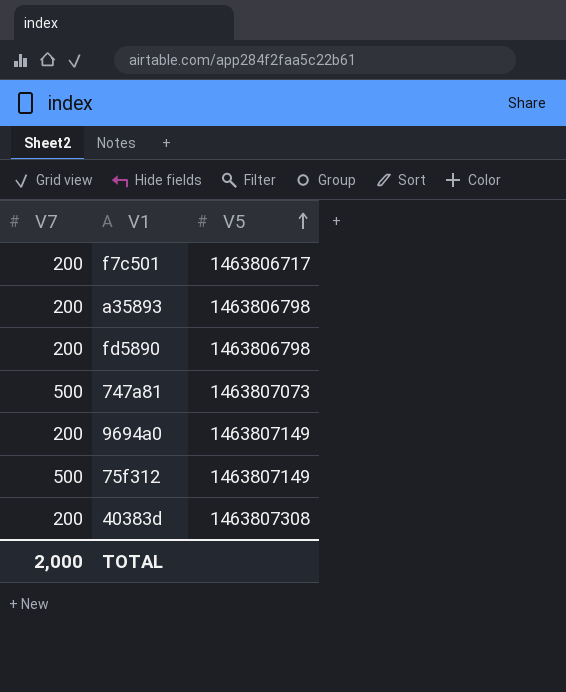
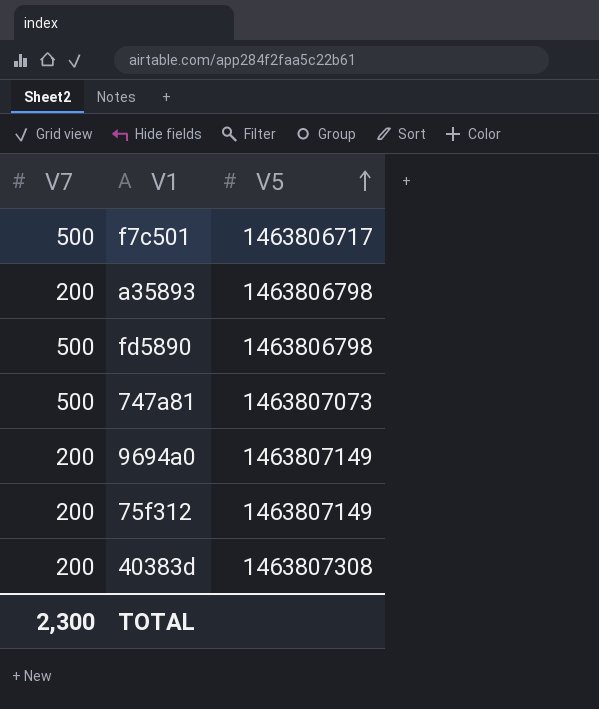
f7c501 | V7: 200 -> 500
fd5890 | V7: 200 -> 500
75f312 | V7: 500 -> 200
TOTAL | V7: 2,000 -> 2,300

